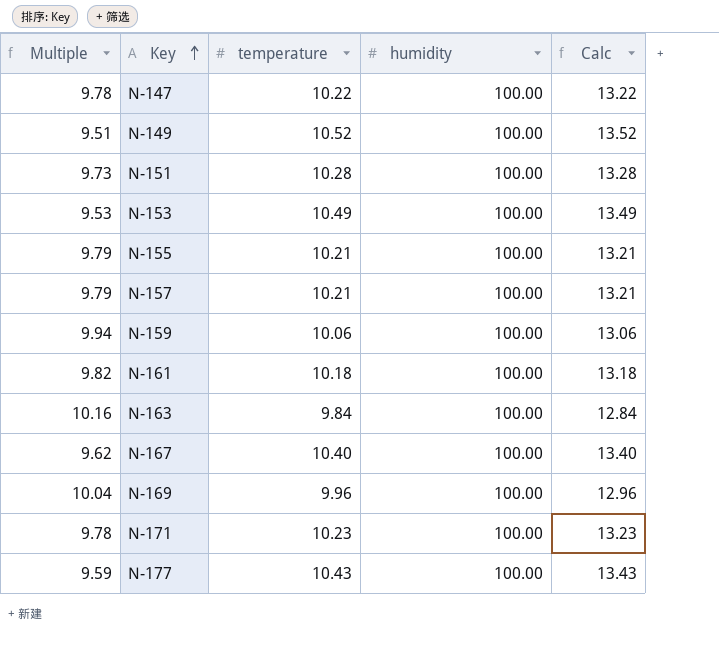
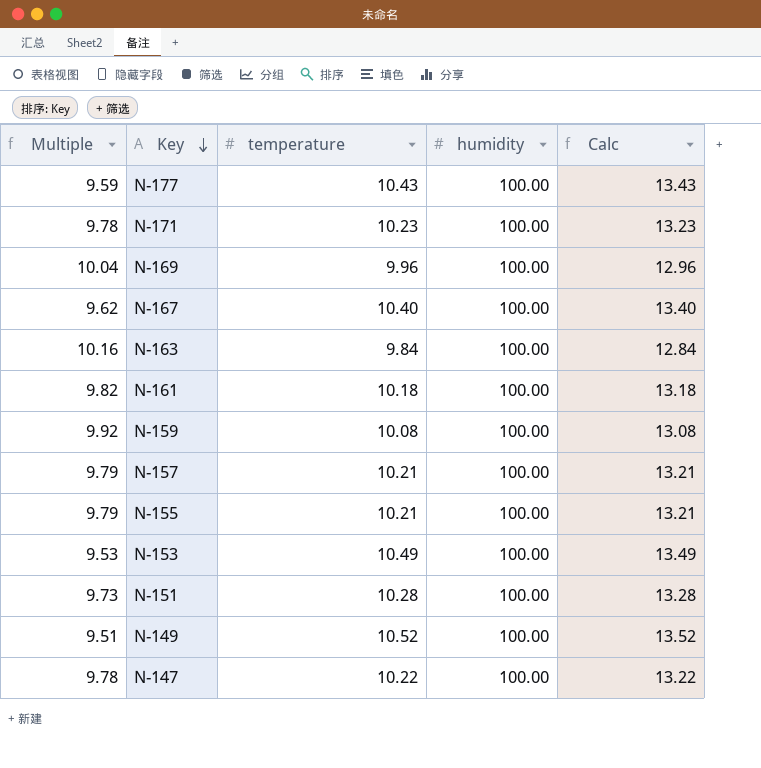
row order: Key ascending -> Key descending
N-159 | Multiple: 9.94 -> 9.92
N-159 | temperature: 10.06 -> 10.08
N-159 | Calc: 13.06 -> 13.08

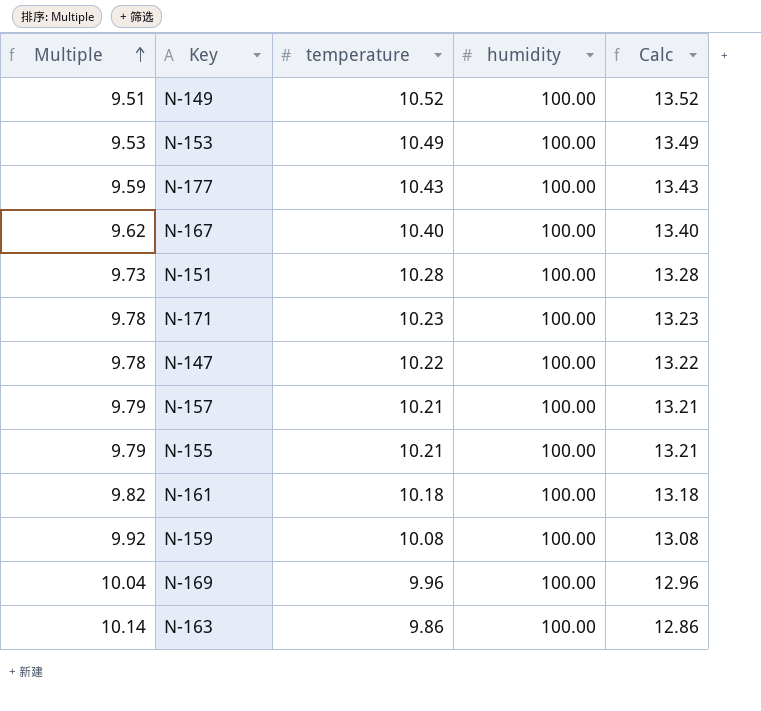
row order: Key descending -> Multiple ascending
N-163 | Multiple: 10.16 -> 10.14
N-163 | temperature: 9.84 -> 9.86
N-163 | Calc: 12.84 -> 12.86

